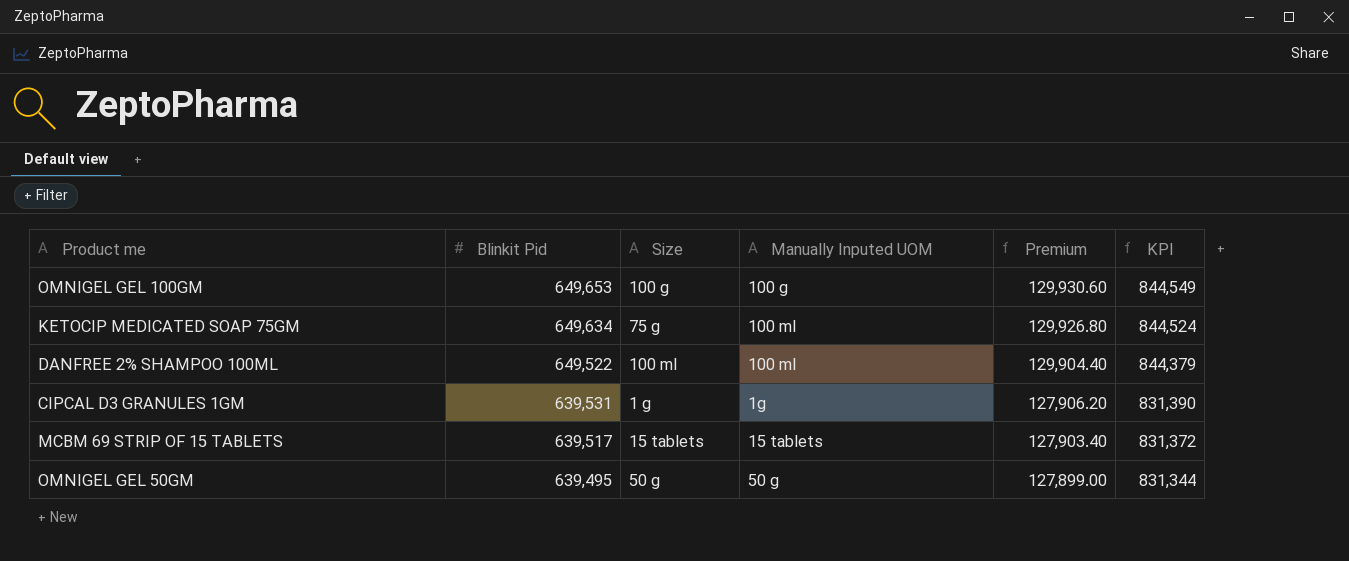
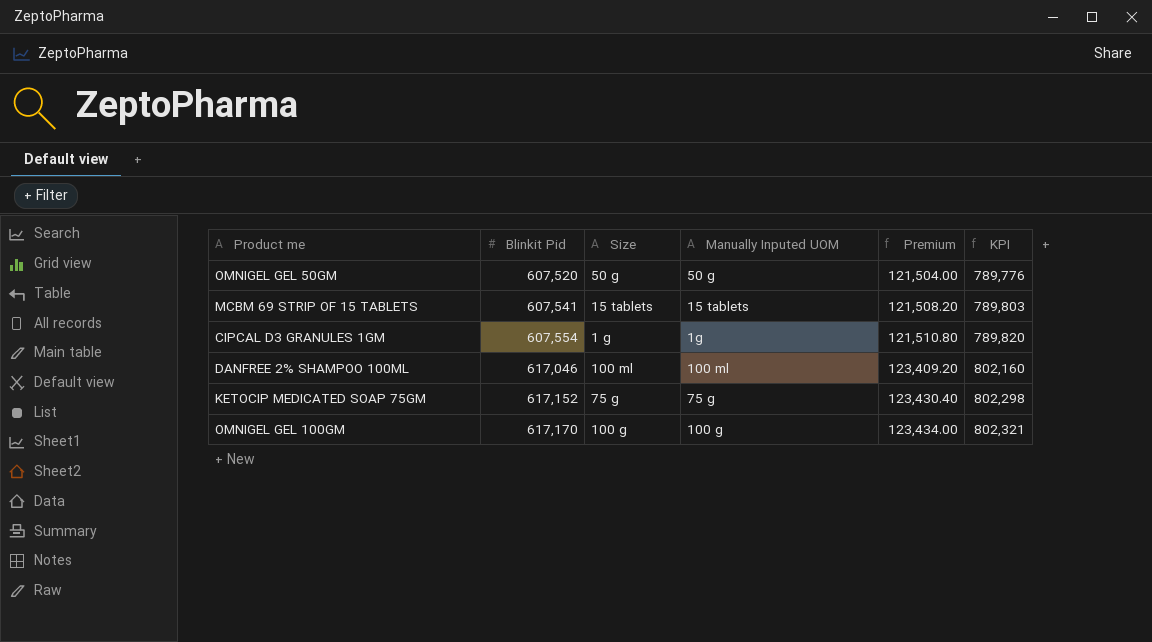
row order: Blinkit Pid descending -> Blinkit Pid ascending
OMNIGEL GEL 50GM | Blinkit Pid: 639,495 -> 607,520
OMNIGEL GEL 50GM | Premium: 127,899.00 -> 121,504.00
OMNIGEL GEL 50GM | KPI: 831,344 -> 789,776
MCBM 69 STRIP OF 15 TABLETS | Blinkit Pid: 639,517 -> 607,541
MCBM 69 STRIP OF 15 TABLETS | Premium: 127,903.40 -> 121,508.20
MCBM 69 STRIP OF 15 TABLETS | KPI: 831,372 -> 789,803
CIPCAL D3 GRANULES 1GM | Blinkit Pid: 639,531 -> 607,554
CIPCAL D3 GRANULES 1GM | Premium: 127,906.20 -> 121,510.80
CIPCAL D3 GRANULES 1GM | KPI: 831,390 -> 789,820
DANFREE 2% SHAMPOO 100ML | Blinkit Pid: 649,522 -> 617,046
DANFREE 2% SHAMPOO 100ML | Premium: 129,904.40 -> 123,409.20
DANFREE 2% SHAMPOO 100ML | KPI: 844,379 -> 802,160
KETOCIP MEDICATED SOAP 75GM | Blinkit Pid: 649,634 -> 617,152
KETOCIP MEDICATED SOAP 75GM | Manually Inputed UOM: 100 ml -> 75 g
KETOCIP MEDICATED SOAP 75GM | Premium: 129,926.80 -> 123,430.40
KETOCIP MEDICATED SOAP 75GM | KPI: 844,524 -> 802,298
OMNIGEL GEL 100GM | Blinkit Pid: 649,653 -> 617,170
OMNIGEL GEL 100GM | Premium: 129,930.60 -> 123,434.00
OMNIGEL GEL 100GM | KPI: 844,549 -> 802,321

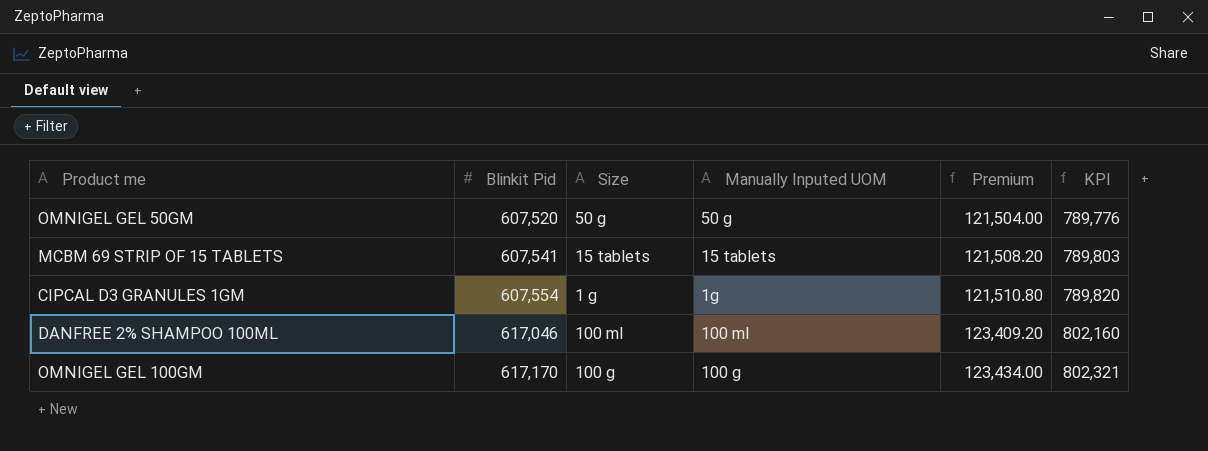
row KETOCIP MEDICATED SOAP 75GM: 617,152 | 75 g | 75 g | 123,430.40 | 802,298 -> none

